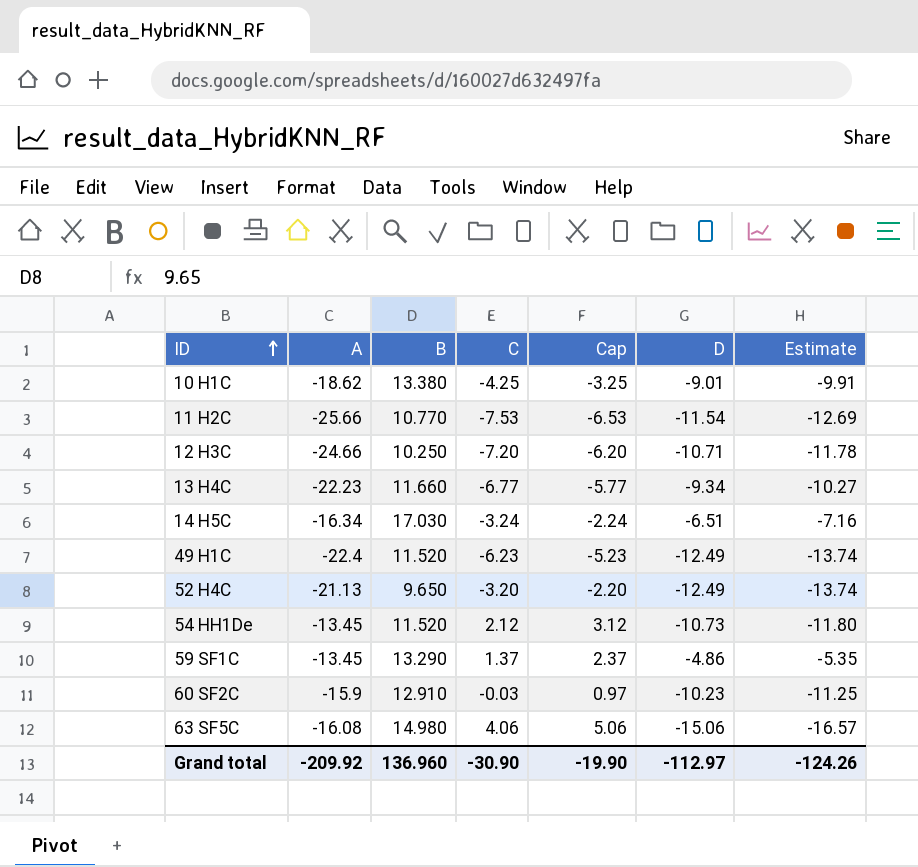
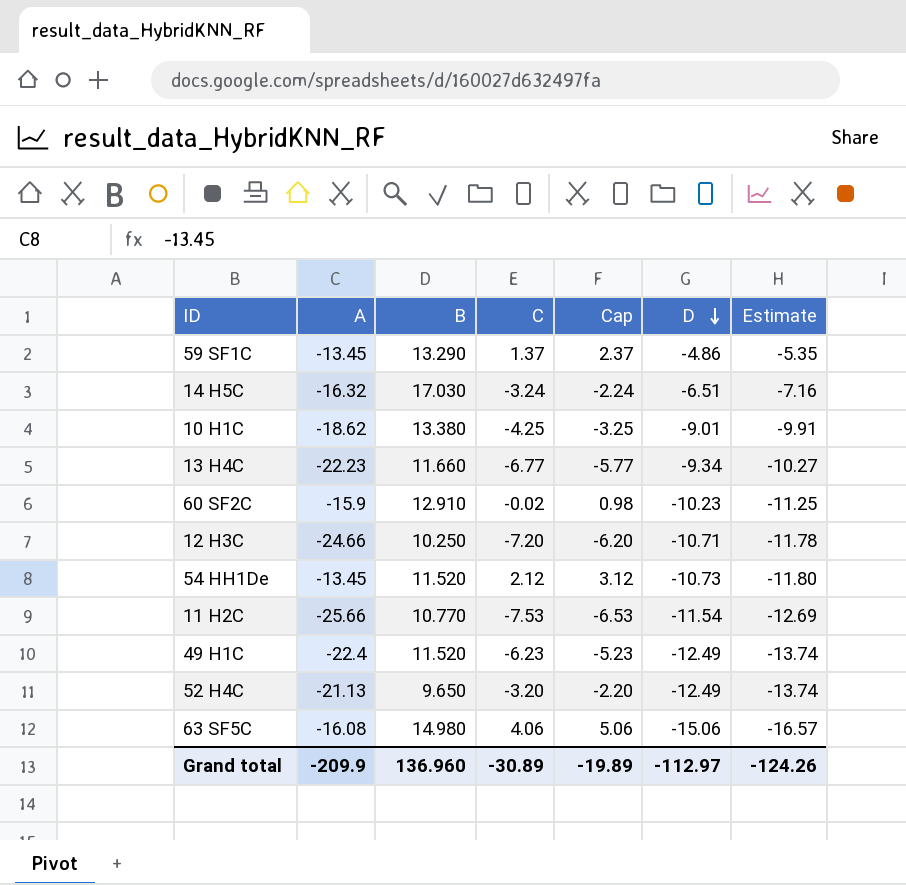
row order: ID ascending -> D descending
14 H5C | A: -16.34 -> -16.32
60 SF2C | C: -0.03 -> -0.02
60 SF2C | Cap: 0.97 -> 0.98
Grand total | A: -209.92 -> -209.9
Grand total | C: -30.90 -> -30.89
Grand total | Cap: -19.90 -> -19.89

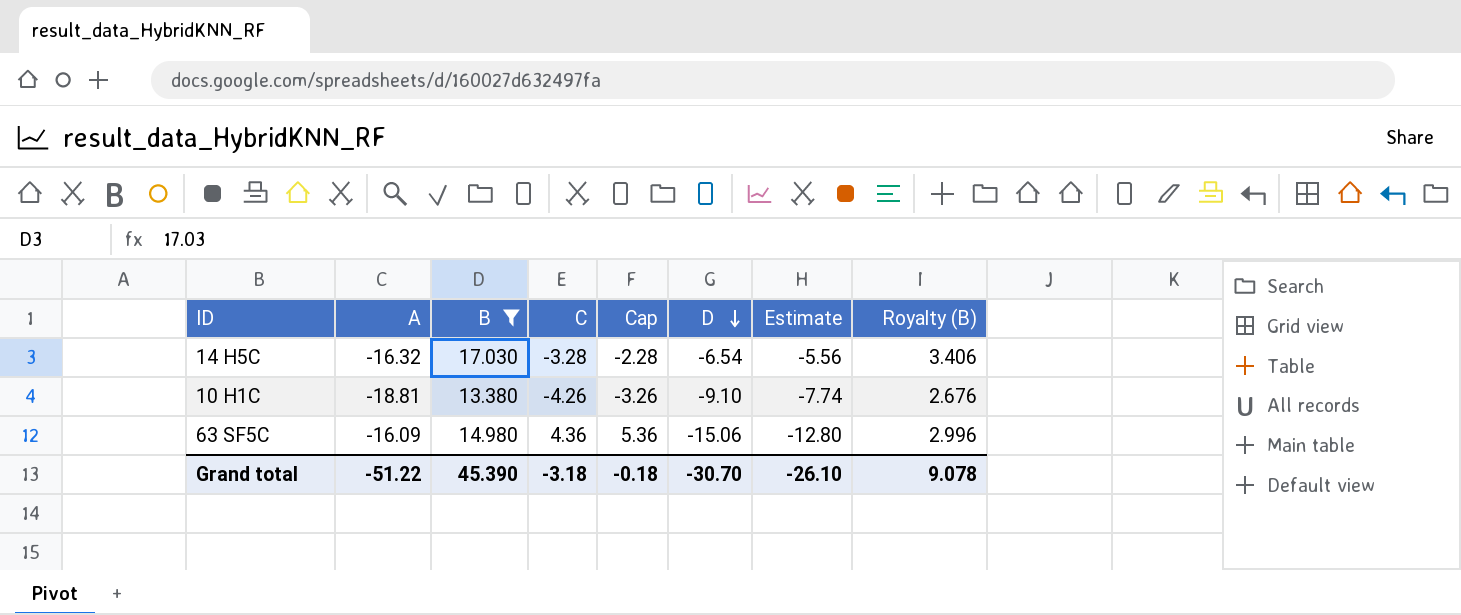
filter: none -> B >= 13.380
column Estimate | formula: [D] * 1.1 -> [D] * 0.85
column Royalty (B) | formula: none -> [B] * 0.2
14 H5C | C: -3.24 -> -3.28
14 H5C | Cap: -2.24 -> -2.28
14 H5C | D: -6.51 -> -6.54
10 H1C | A: -18.62 -> -18.81
10 H1C | C: -4.25 -> -4.26
10 H1C | Cap: -3.25 -> -3.26
10 H1C | D: -9.01 -> -9.10
63 SF5C | A: -16.08 -> -16.09
63 SF5C | C: 4.06 -> 4.36
63 SF5C | Cap: 5.06 -> 5.36
Grand total | A: -209.9 -> -51.22
Grand total | B: 136.960 -> 45.390
Grand total | C: -30.89 -> -3.18
Grand total | Cap: -19.89 -> -0.18
Grand total | D: -112.97 -> -30.70
Grand total | Estimate: -124.26 -> -26.10

